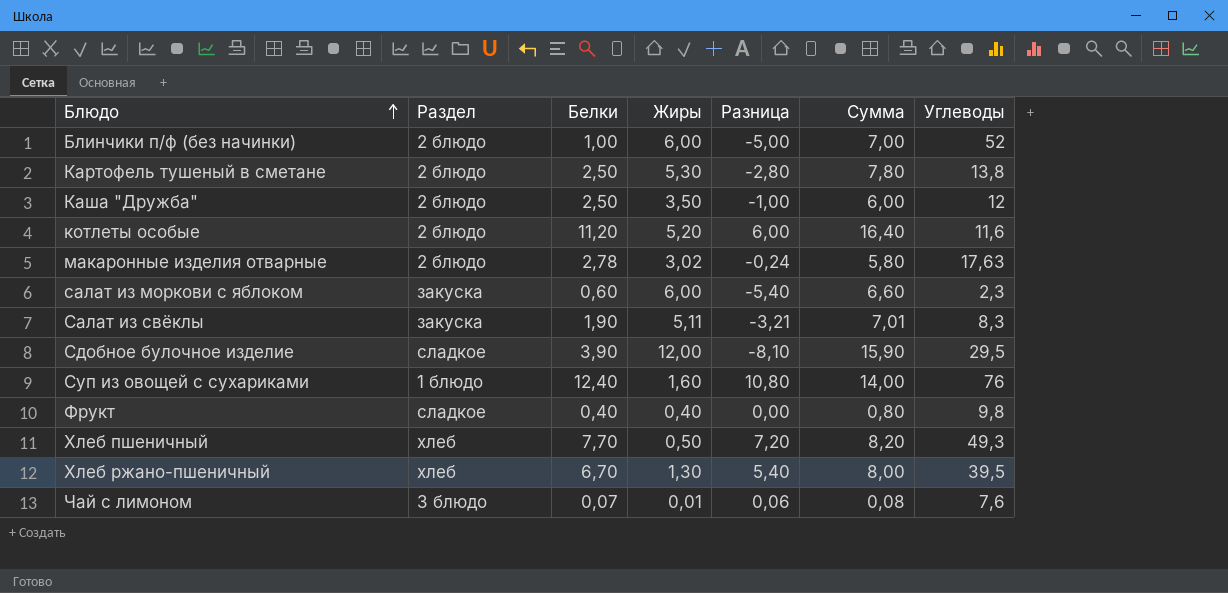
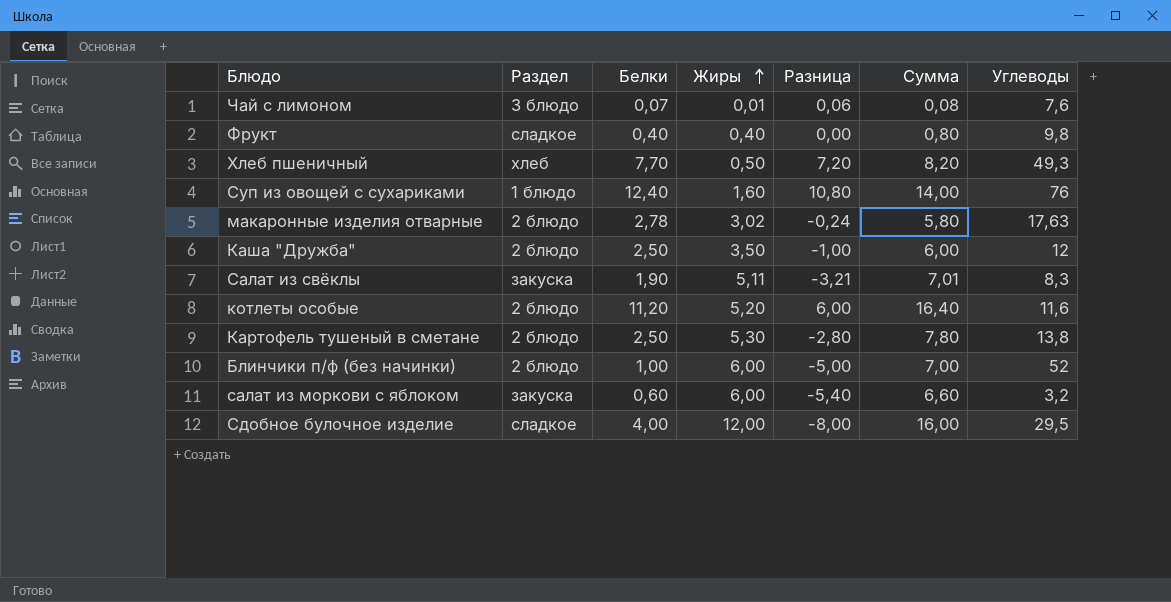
row order: Блюдо ascending -> Жиры ascending
row Хлеб ржано-пшеничный: хлеб | 6,70 | 1,30 | 5,40 | 8,00 | 39,5 -> none
салат из моркови с яблоком | Углеводы: 2,3 -> 3,2
Сдобное булочное изделие | Белки: 3,90 -> 4,00
Сдобное булочное изделие | Разница: -8,10 -> -8,00
Сдобное булочное изделие | Сумма: 15,90 -> 16,00

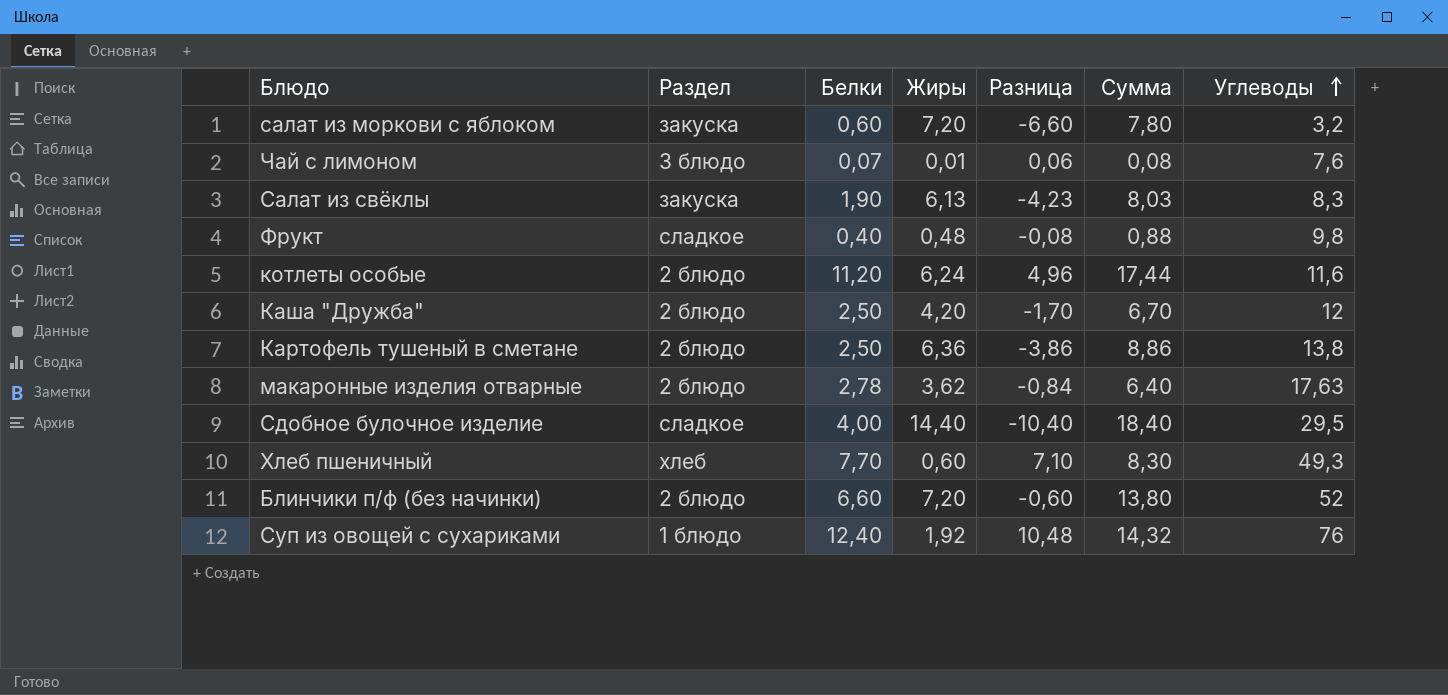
row order: Жиры ascending -> Углеводы ascending
салат из моркови с яблоком | Жиры: 6,00 -> 7,20
салат из моркови с яблоком | Разница: -5,40 -> -6,60
салат из моркови с яблоком | Сумма: 6,60 -> 7,80
Салат из свёклы | Жиры: 5,11 -> 6,13
Салат из свёклы | Разница: -3,21 -> -4,23
Салат из свёклы | Сумма: 7,01 -> 8,03
Фрукт | Жиры: 0,40 -> 0,48
Фрукт | Разница: 0,00 -> -0,08
Фрукт | Сумма: 0,80 -> 0,88
котлеты особые | Жиры: 5,20 -> 6,24
котлеты особые | Разница: 6,00 -> 4,96
котлеты особые | Сумма: 16,40 -> 17,44
Каша "Дружба" | Жиры: 3,50 -> 4,20
Каша "Дружба" | Разница: -1,00 -> -1,70
Каша "Дружба" | Сумма: 6,00 -> 6,70
Картофель тушеный в сметане | Жиры: 5,30 -> 6,36
Картофель тушеный в сметане | Разница: -2,80 -> -3,86
Картофель тушеный в сметане | Сумма: 7,80 -> 8,86
макаронные изделия отварные | Жиры: 3,02 -> 3,62
макаронные изделия отварные | Разница: -0,24 -> -0,84
макаронные изделия отварные | Сумма: 5,80 -> 6,40
Сдобное булочное изделие | Жиры: 12,00 -> 14,40
Сдобное булочное изделие | Разница: -8,00 -> -10,40
Сдобное булочное изделие | Сумма: 16,00 -> 18,40
Хлеб пшеничный | Жиры: 0,50 -> 0,60
Хлеб пшеничный | Разница: 7,20 -> 7,10
Хлеб пшеничный | Сумма: 8,20 -> 8,30
Блинчики п/ф (без начинки) | Белки: 1,00 -> 6,60
Блинчики п/ф (без начинки) | Жиры: 6,00 -> 7,20
Блинчики п/ф (без начинки) | Разница: -5,00 -> -0,60
Блинчики п/ф (без начинки) | Сумма: 7,00 -> 13,80
Суп из овощей с сухариками | Жиры: 1,60 -> 1,92
Суп из овощей с сухариками | Разница: 10,80 -> 10,48
Суп из овощей с сухариками | Сумма: 14,00 -> 14,32

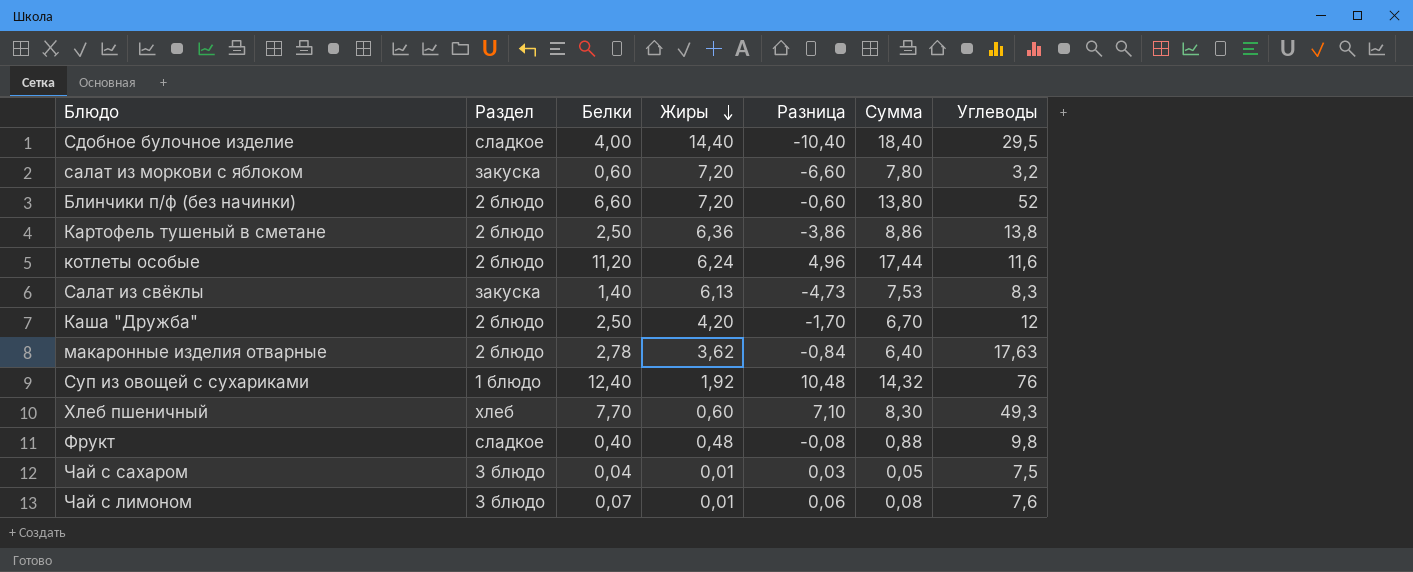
row order: Углеводы ascending -> Жиры descending
Салат из свёклы | Белки: 1,90 -> 1,40
Салат из свёклы | Разница: -4,23 -> -4,73
Салат из свёклы | Сумма: 8,03 -> 7,53
row Чай с сахаром: none -> 3 блюдо | 0,04 | 0,01 | 0,03 | 0,05 | 7,5

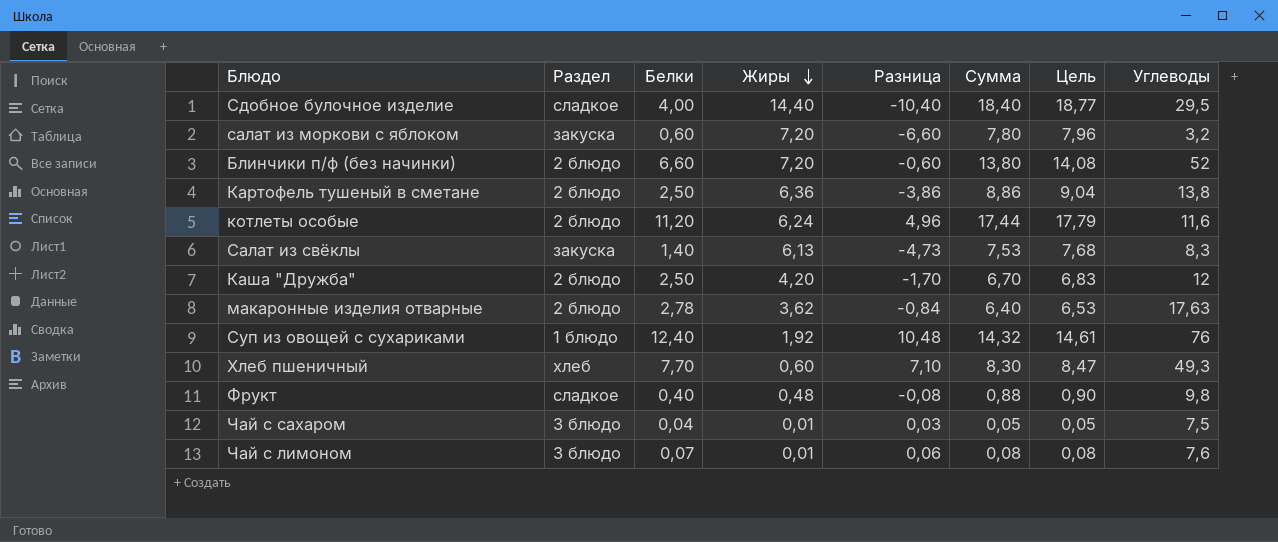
column Цель | formula: none -> [Сумма] * 1,02

